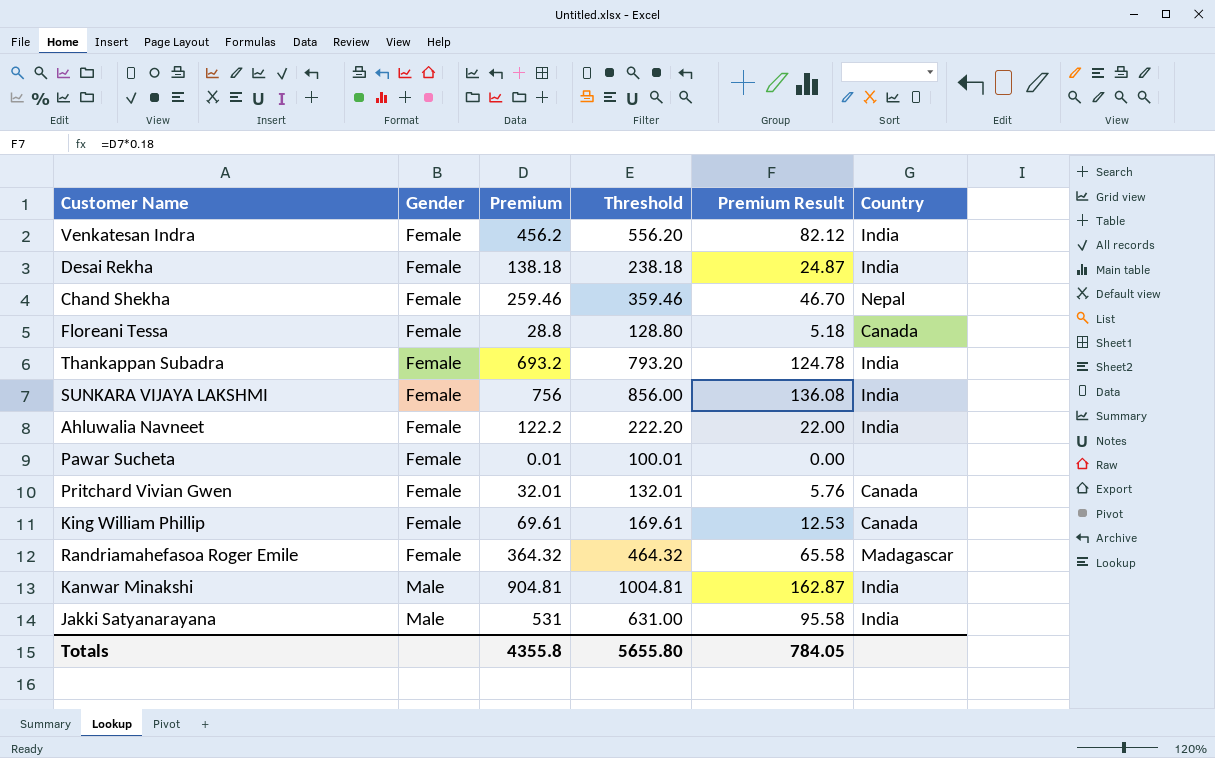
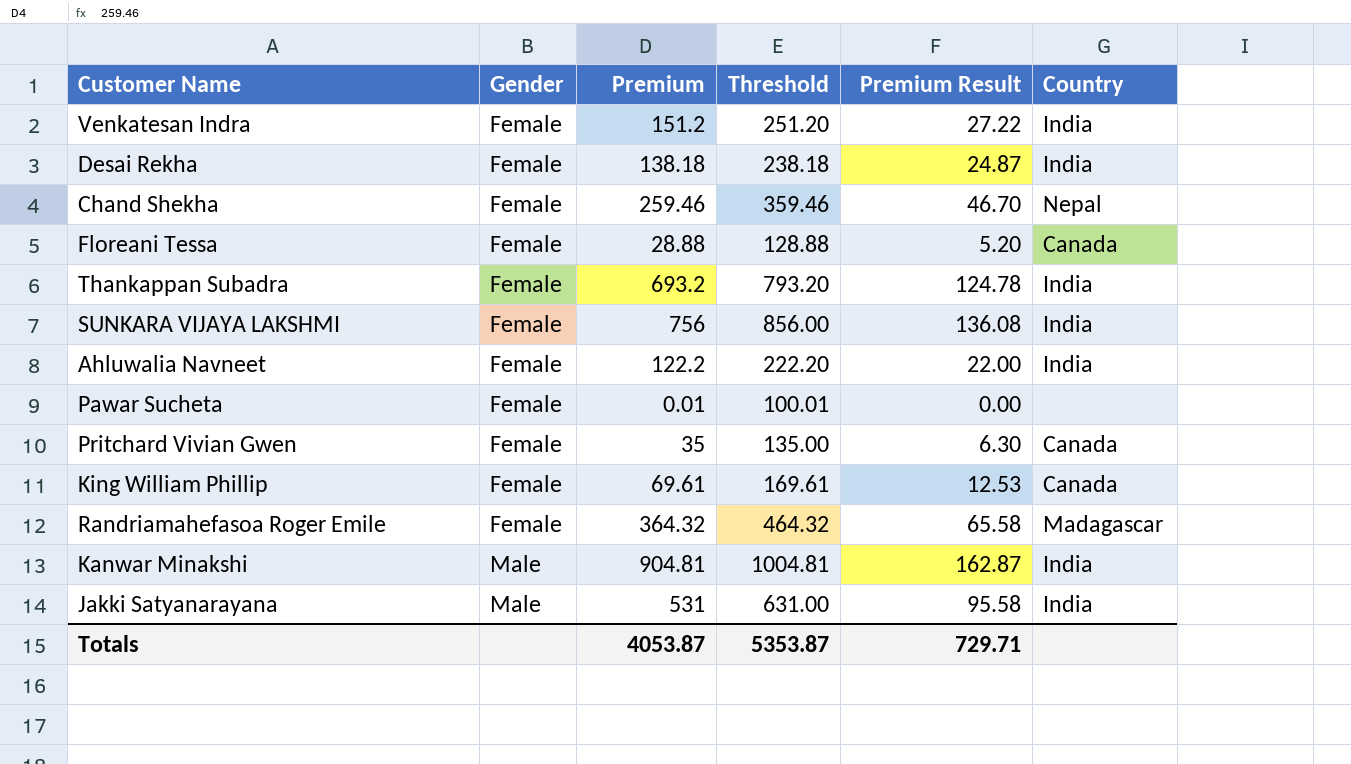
Venkatesan Indra | Premium: 456.2 -> 151.2
Venkatesan Indra | Threshold: 556.20 -> 251.20
Venkatesan Indra | Premium Result: 82.12 -> 27.22
Floreani Tessa | Premium: 28.8 -> 28.88
Floreani Tessa | Threshold: 128.80 -> 128.88
Floreani Tessa | Premium Result: 5.18 -> 5.20
Pritchard Vivian Gwen | Premium: 32.01 -> 35
Pritchard Vivian Gwen | Threshold: 132.01 -> 135.00
Pritchard Vivian Gwen | Premium Result: 5.76 -> 6.30
Totals | Premium: 4355.8 -> 4053.87
Totals | Threshold: 5655.80 -> 5353.87
Totals | Premium Result: 784.05 -> 729.71

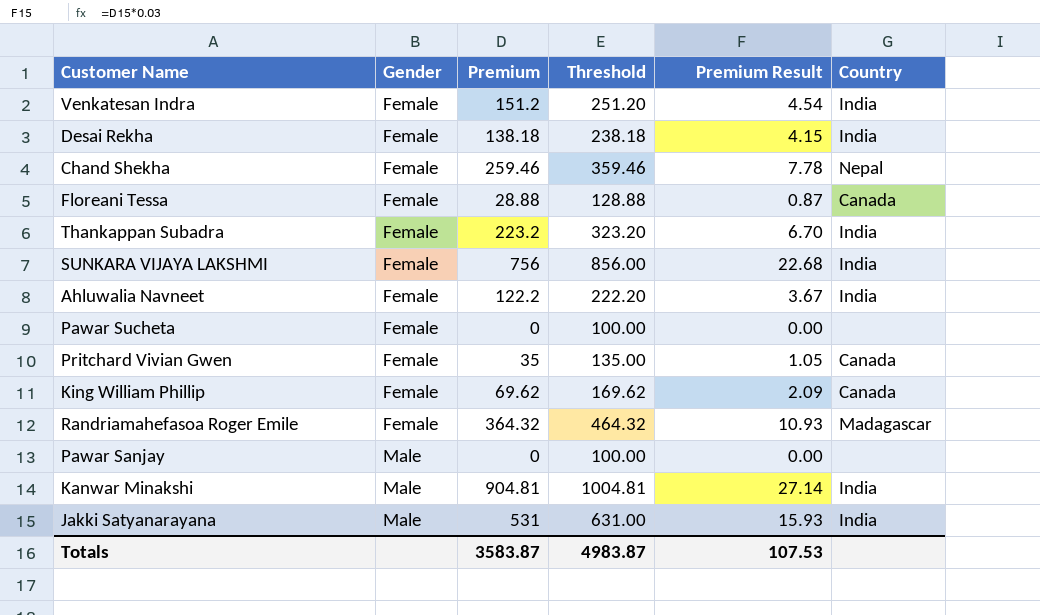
column Premium Result | formula: [Premium] * 0.18 -> [Premium] * 0.03
Thankappan Subadra | Premium: 693.2 -> 223.2
Thankappan Subadra | Threshold: 793.20 -> 323.20
Pawar Sucheta | Premium: 0.01 -> 0
Pawar Sucheta | Threshold: 100.01 -> 100.00
King William Phillip | Premium: 69.61 -> 69.62
King William Phillip | Threshold: 169.61 -> 169.62
row Pawar Sanjay: none -> Male | 0 | 100.00 | 0.00 | none
Totals | Premium: 4053.87 -> 3583.87
Totals | Threshold: 5353.87 -> 4983.87
Totals | Premium Result: 729.71 -> 107.53

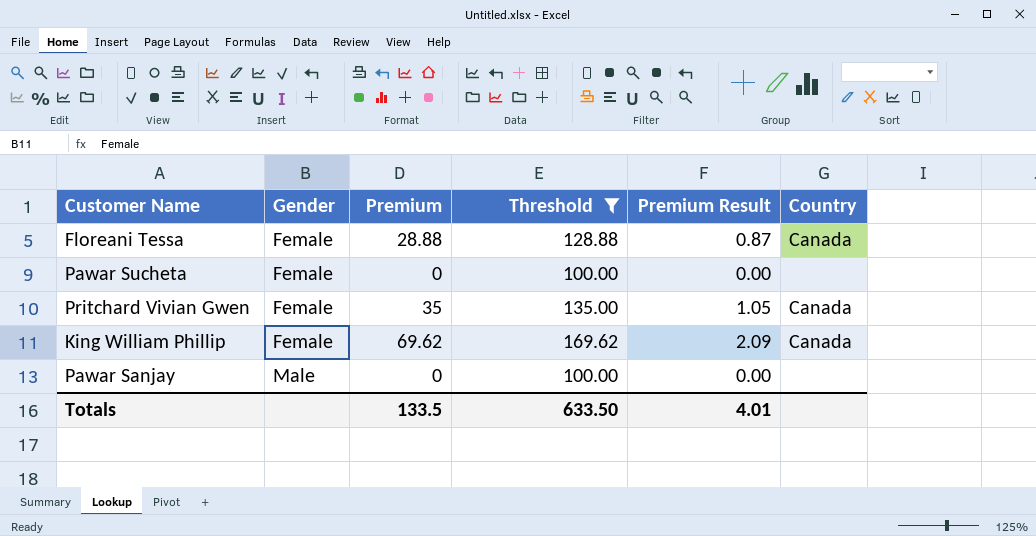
filter: none -> Threshold <= 169.62
Totals | Premium: 3583.87 -> 133.5
Totals | Threshold: 4983.87 -> 633.50
Totals | Premium Result: 107.53 -> 4.01

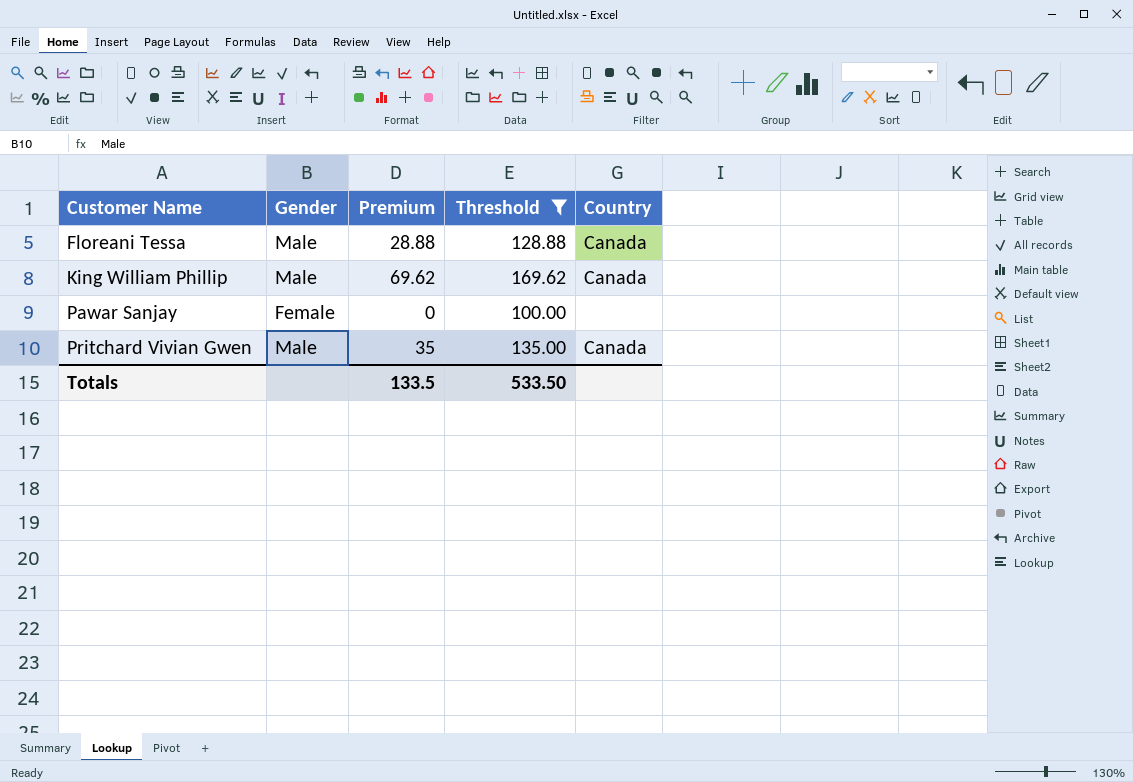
row order: Gender ascending -> Customer Name ascending
column Premium Result | formula: [Premium] * 0.03 -> none
row Pawar Sucheta: Female | 0 | 100.00 | 0.00 | none -> none
Floreani Tessa | Gender: Female -> Male
King William Phillip | Gender: Female -> Male
Pawar Sanjay | Gender: Male -> Female
Pritchard Vivian Gwen | Gender: Female -> Male
Totals | Threshold: 633.50 -> 533.50

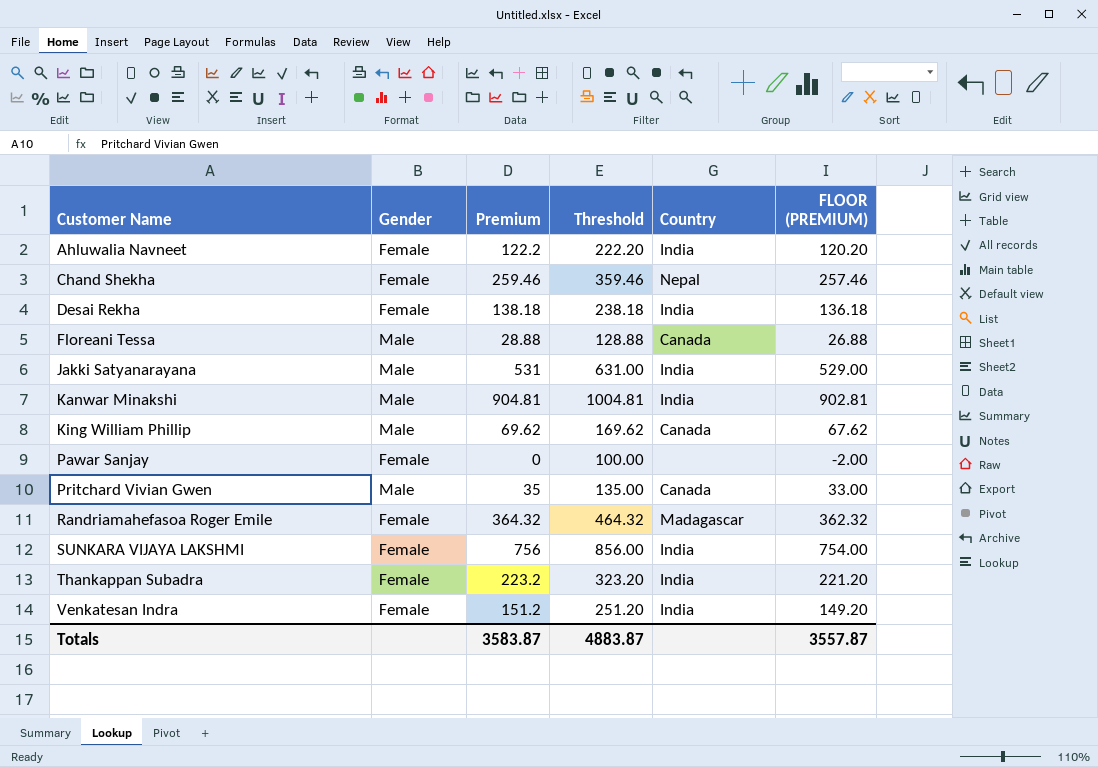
filter: Threshold <= 169.62 -> none
column FLOOR (PREMIUM) | formula: none -> [Premium] - 2
Totals | Premium: 133.5 -> 3583.87
Totals | Threshold: 533.50 -> 4883.87

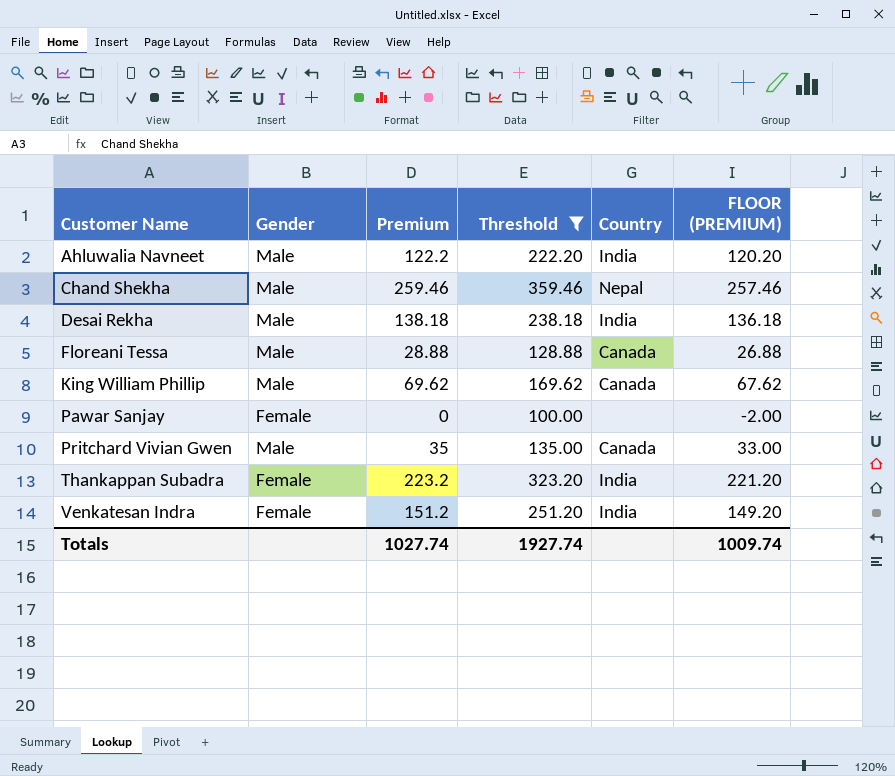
filter: none -> Threshold <= 359.46
Ahluwalia Navneet | Gender: Female -> Male
Chand Shekha | Gender: Female -> Male
Desai Rekha | Gender: Female -> Male
Totals | Premium: 3583.87 -> 1027.74
Totals | Threshold: 4883.87 -> 1927.74
Totals | FLOOR (PREMIUM): 3557.87 -> 1009.74

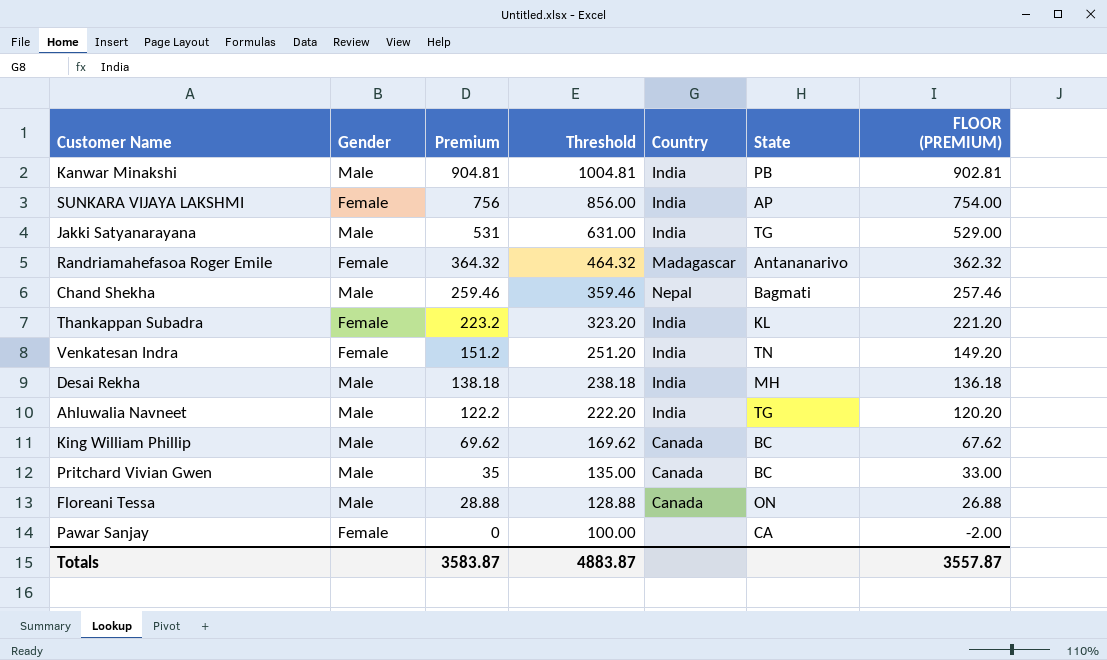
filter: Threshold <= 359.46 -> none
row order: Customer Name ascending -> Premium descending
column State | position: none -> 6
Totals | Premium: 1027.74 -> 3583.87
Totals | Threshold: 1927.74 -> 4883.87
Totals | FLOOR (PREMIUM): 1009.74 -> 3557.87

